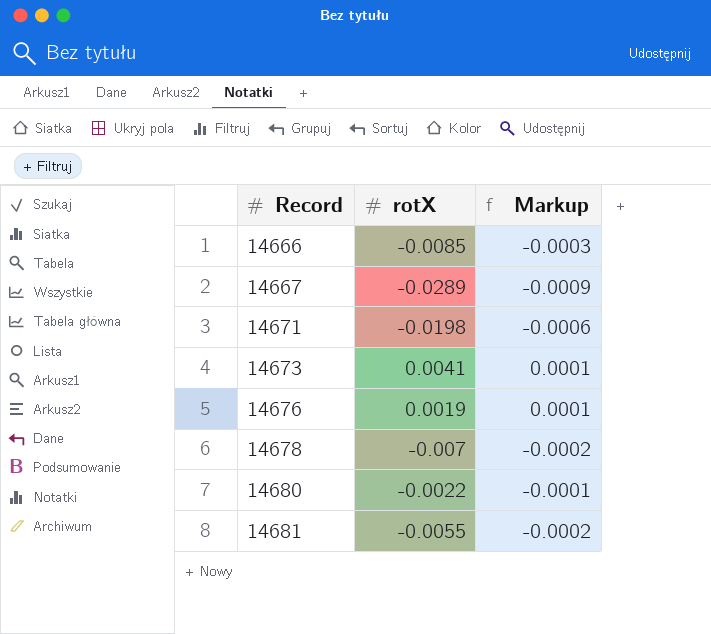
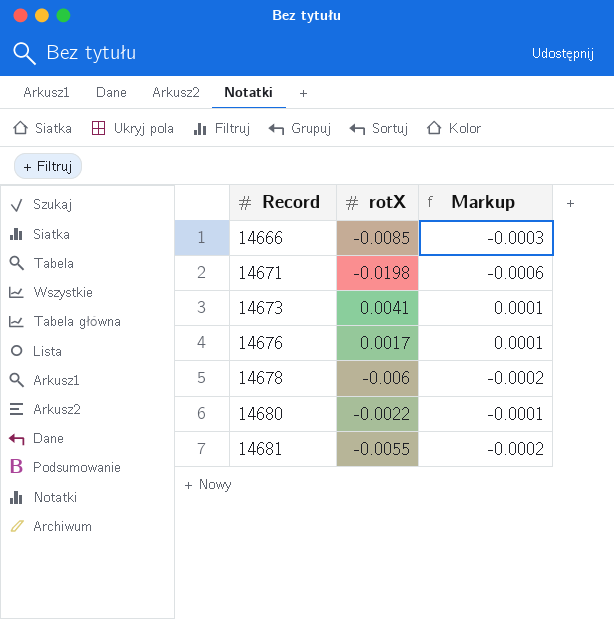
row 14667: -0.0289 | -0.0009 -> none
14676 | rotX: 0.0019 -> 0.0017
14678 | rotX: -0.007 -> -0.006

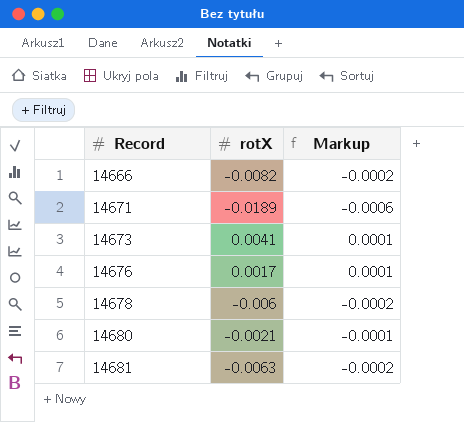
14666 | rotX: -0.0085 -> -0.0082
14666 | Markup: -0.0003 -> -0.0002
14671 | rotX: -0.0198 -> -0.0189
14680 | rotX: -0.0022 -> -0.0021
14681 | rotX: -0.0055 -> -0.0063

